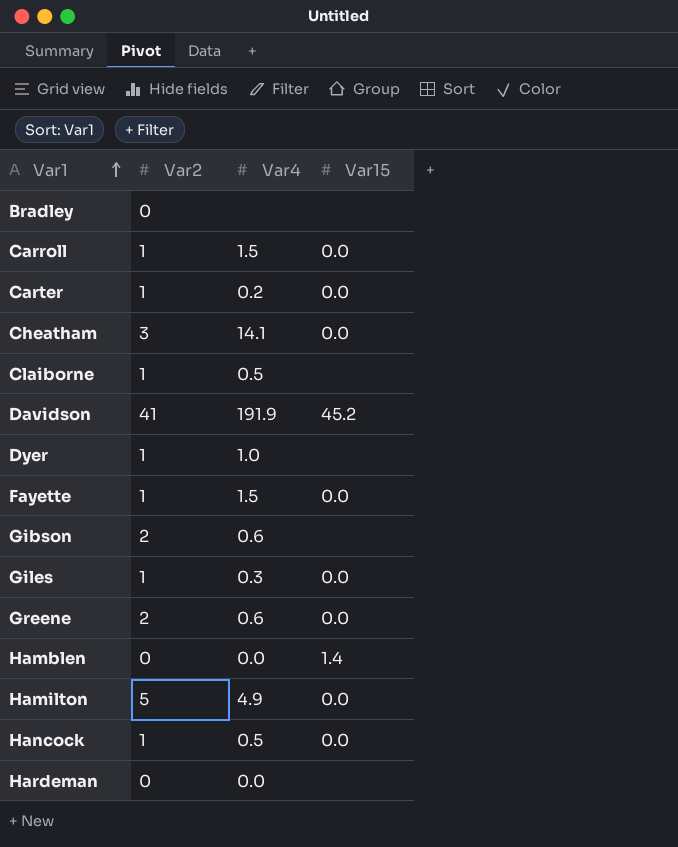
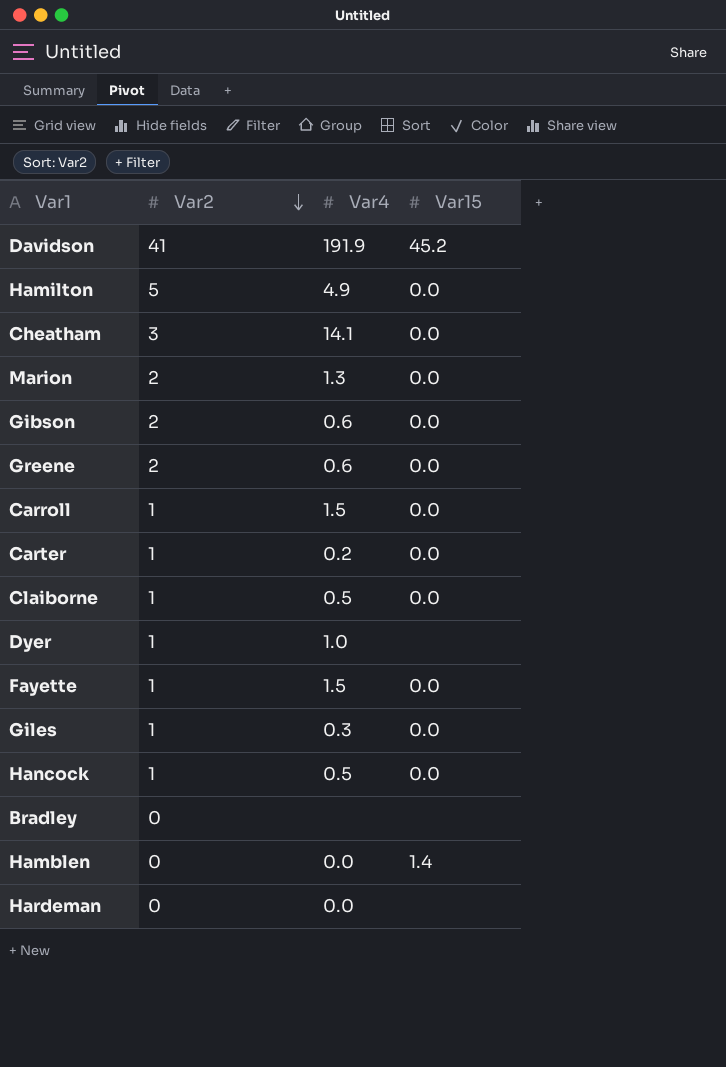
row order: Var1 ascending -> Var2 descending
row Marion: none -> 2 | 1.3 | 0.0
Gibson | Var15: none -> 0.0
Claiborne | Var15: none -> 0.0

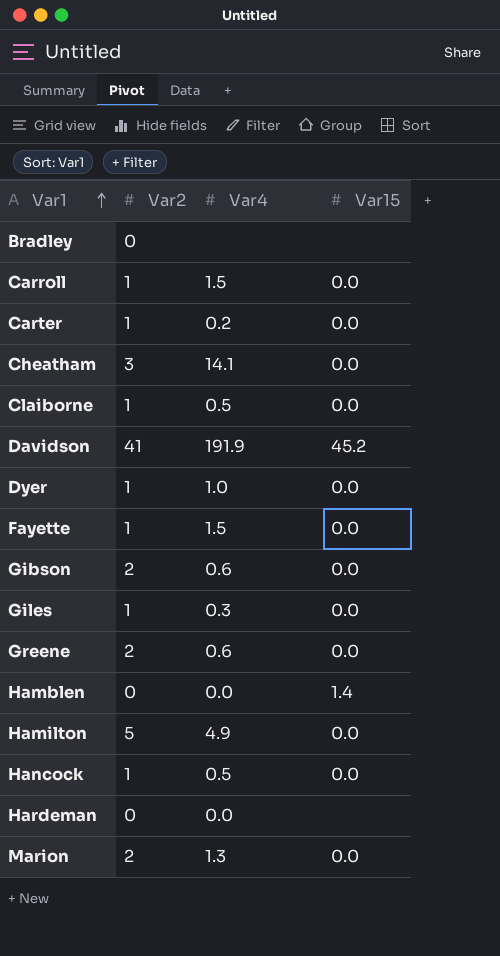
row order: Var2 descending -> Var1 ascending
Dyer | Var15: none -> 0.0

